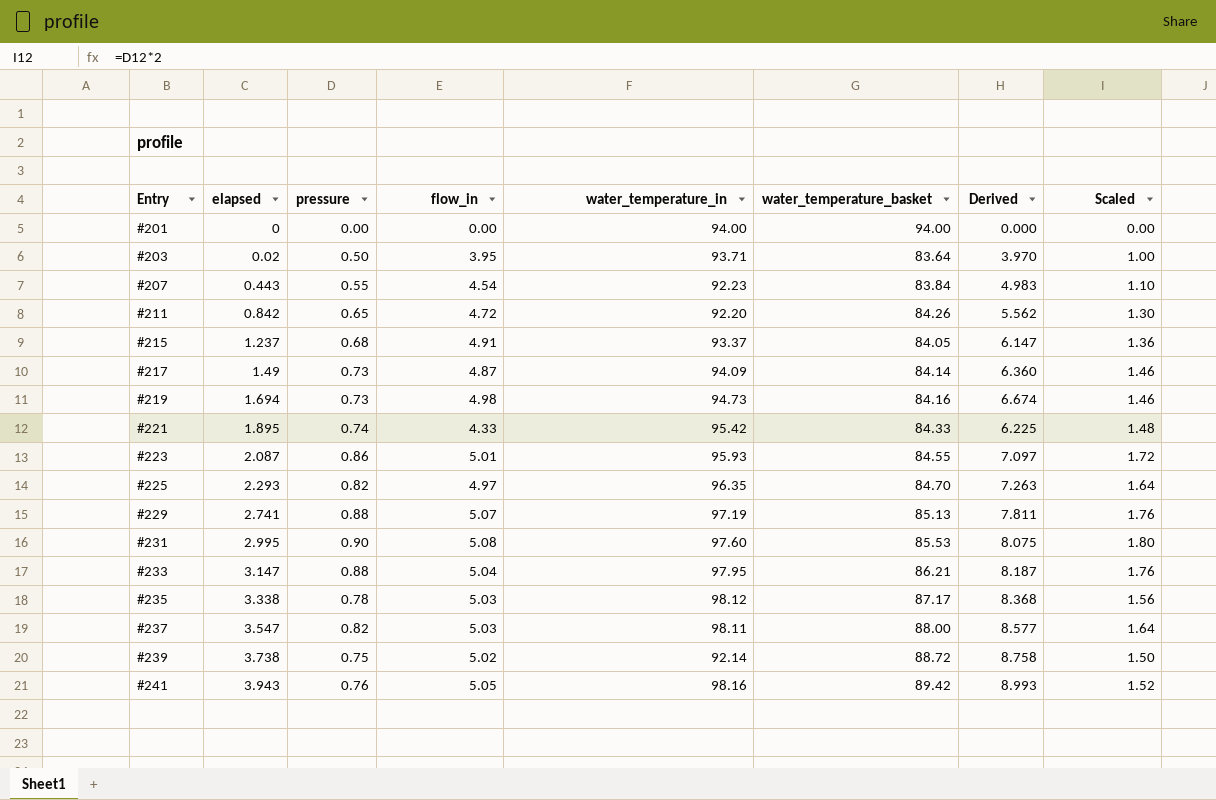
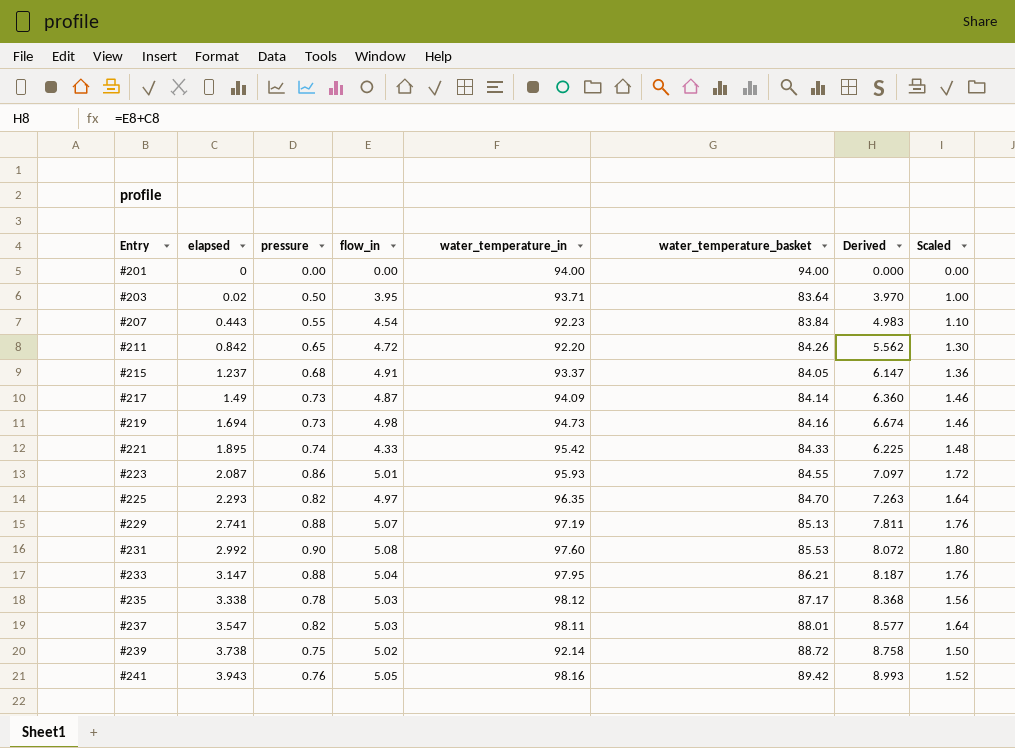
#231 | elapsed: 2.995 -> 2.992
#231 | Derived: 8.075 -> 8.072
#237 | water_temperature_basket: 88.00 -> 88.01

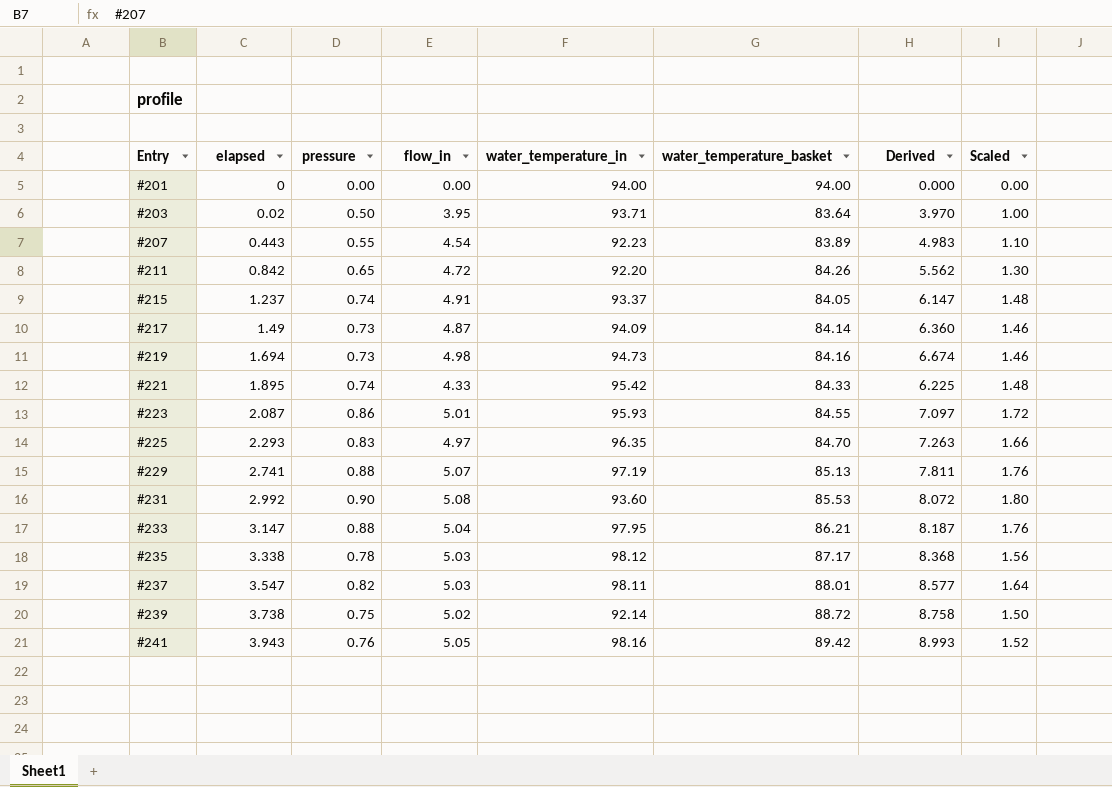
#207 | water_temperature_basket: 83.84 -> 83.89
#215 | pressure: 0.68 -> 0.74
#215 | Scaled: 1.36 -> 1.48
#225 | pressure: 0.82 -> 0.83
#225 | Scaled: 1.64 -> 1.66
#231 | water_temperature_in: 97.60 -> 93.60

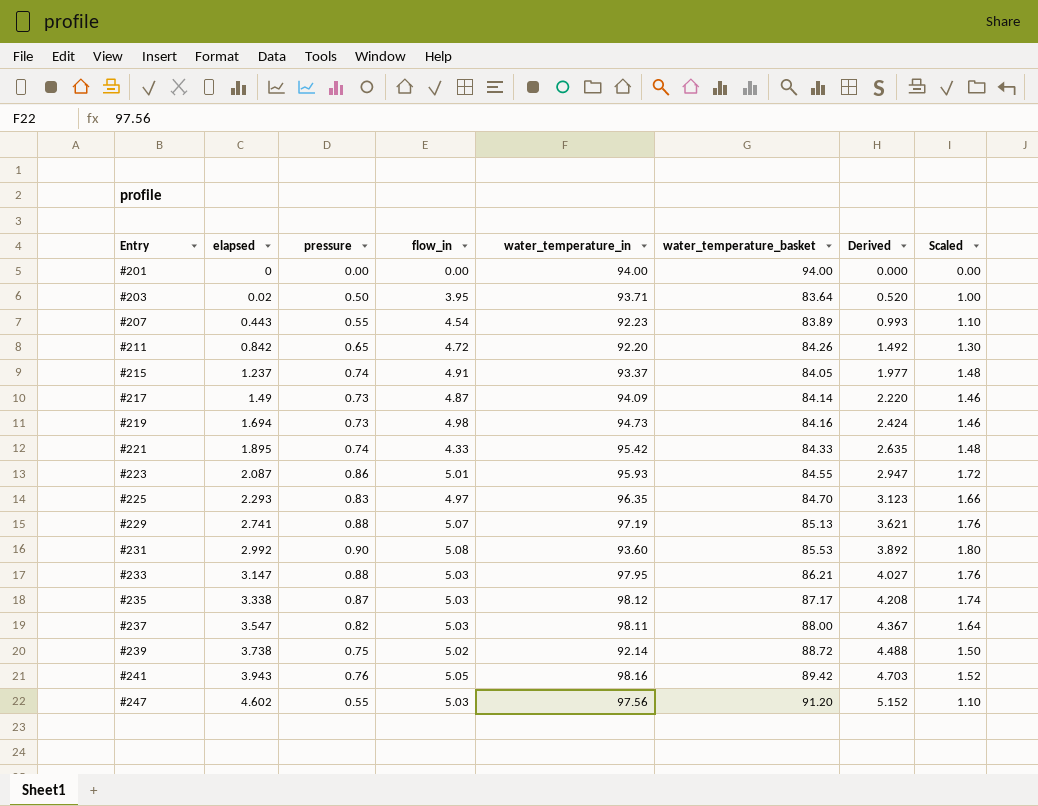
column Derived | formula: [elapsed] + [flow_in] -> [elapsed] + [pressure]
#233 | flow_in: 5.04 -> 5.03
#235 | pressure: 0.78 -> 0.87
#235 | Scaled: 1.56 -> 1.74
#237 | water_temperature_basket: 88.01 -> 88.00
row #247: none -> 4.602 | 0.55 | 5.03 | 97.56 | 91.20 | 5.152 | 1.10

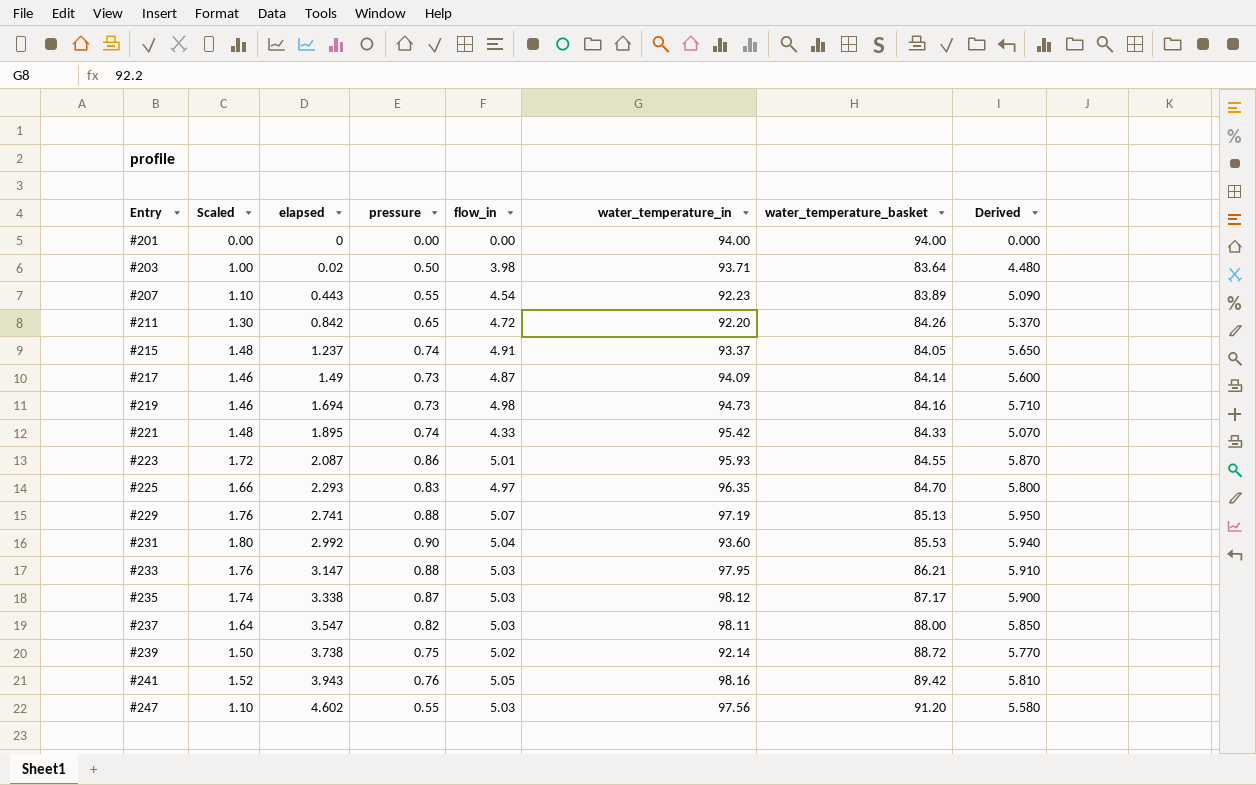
column Scaled | position: 8 -> 2
column Derived | formula: [elapsed] + [pressure] -> [pressure] + [flow_in]
#203 | flow_in: 3.95 -> 3.98
#231 | flow_in: 5.08 -> 5.04

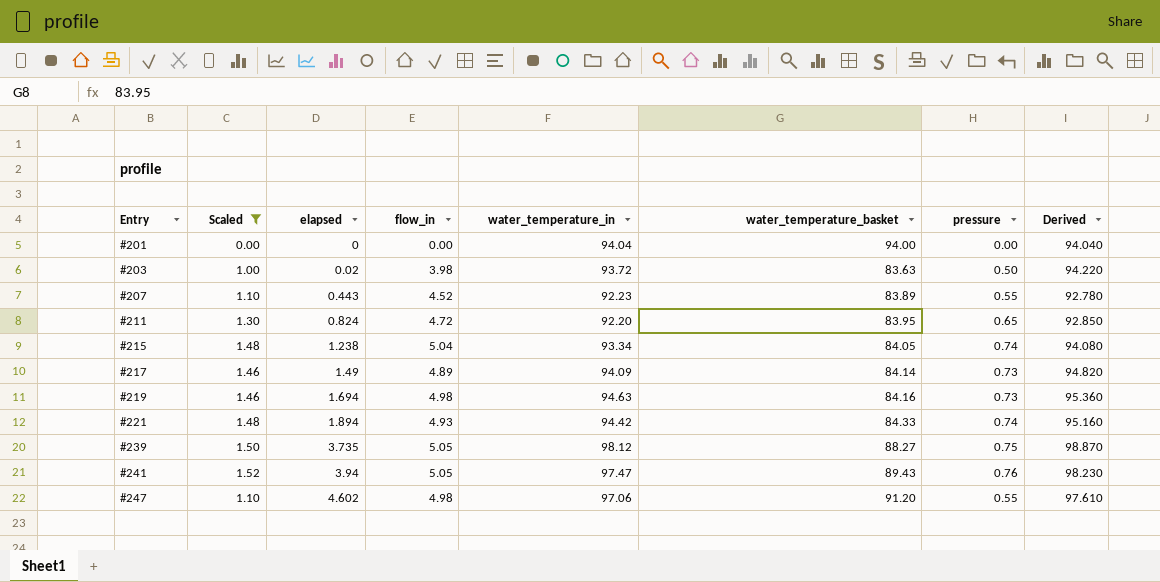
filter: none -> Scaled <= 1.52
column pressure | position: 4 -> 7
column Derived | formula: [pressure] + [flow_in] -> [water_temperature_in] + [pressure]
#201 | water_temperature_in: 94.00 -> 94.04
#203 | water_temperature_in: 93.71 -> 93.72
#203 | water_temperature_basket: 83.64 -> 83.63
#207 | flow_in: 4.54 -> 4.52
#211 | elapsed: 0.842 -> 0.824
#211 | water_temperature_basket: 84.26 -> 83.95
#215 | elapsed: 1.237 -> 1.238
#215 | flow_in: 4.91 -> 5.04
#215 | water_temperature_in: 93.37 -> 93.34
#217 | flow_in: 4.87 -> 4.89
#219 | water_temperature_in: 94.73 -> 94.63
#221 | elapsed: 1.895 -> 1.894
#221 | flow_in: 4.33 -> 4.93
#221 | water_temperature_in: 95.42 -> 94.42
#239 | elapsed: 3.738 -> 3.735
#239 | flow_in: 5.02 -> 5.05
#239 | water_temperature_in: 92.14 -> 98.12
#239 | water_temperature_basket: 88.72 -> 88.27
#241 | elapsed: 3.943 -> 3.94
#241 | water_temperature_in: 98.16 -> 97.47
#241 | water_temperature_basket: 89.42 -> 89.43
#247 | flow_in: 5.03 -> 4.98
#247 | water_temperature_in: 97.56 -> 97.06

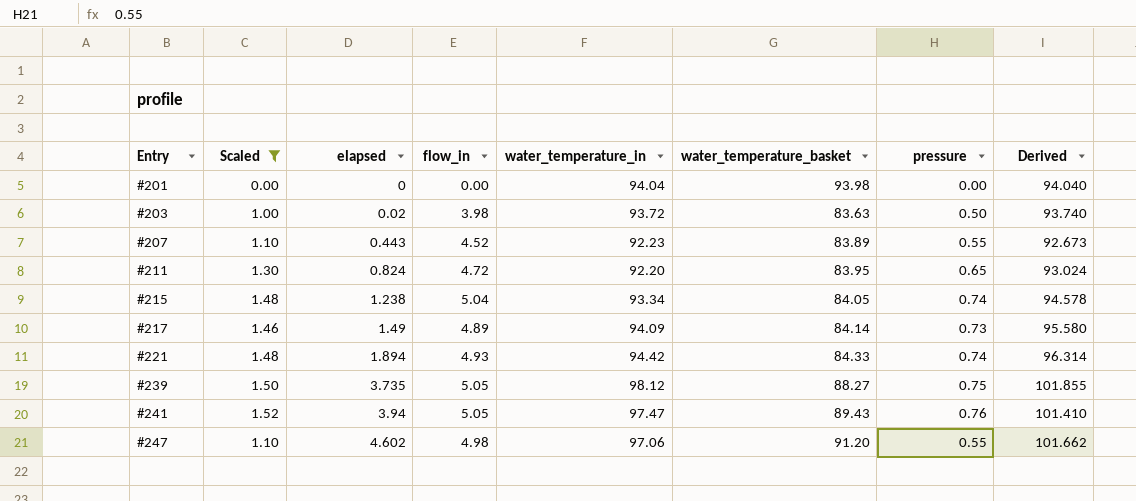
column Derived | formula: [water_temperature_in] + [pressure] -> [elapsed] + [water_temperature_in]
row #219: 1.46 | 1.694 | 4.98 | 94.63 | 84.16 | 0.73 | 95.360 -> none
#201 | water_temperature_basket: 94.00 -> 93.98

